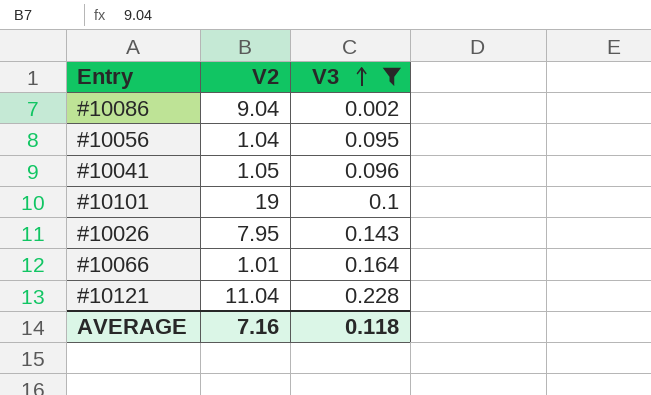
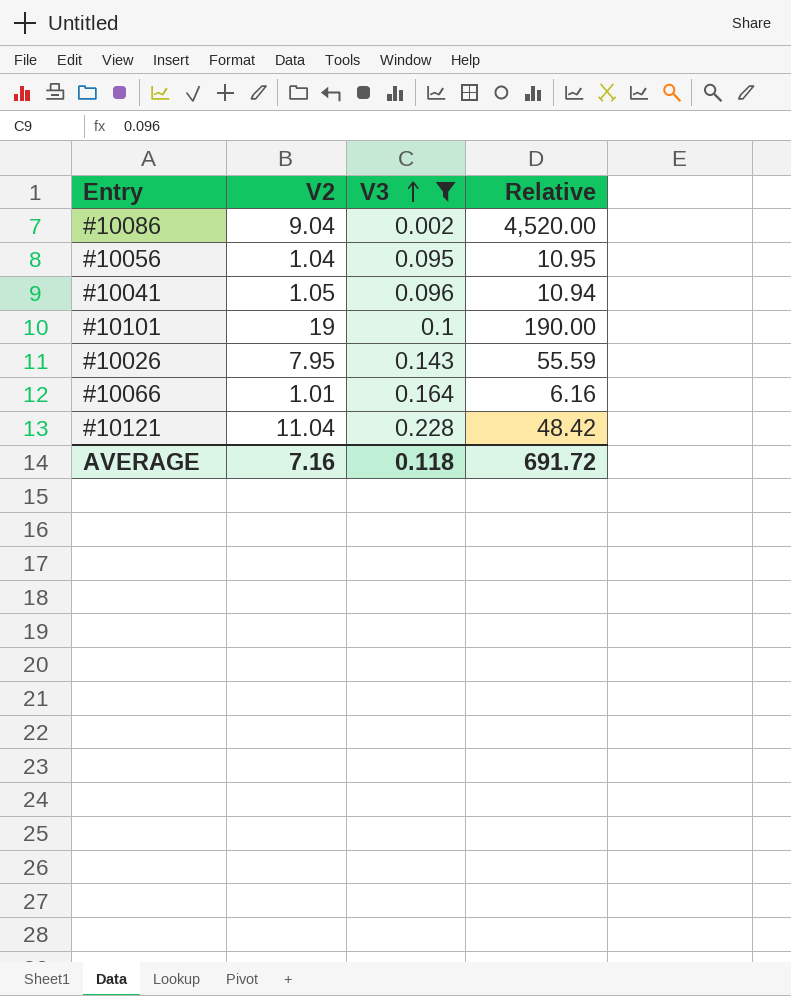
column Relative | formula: none -> [V2] / [V3]

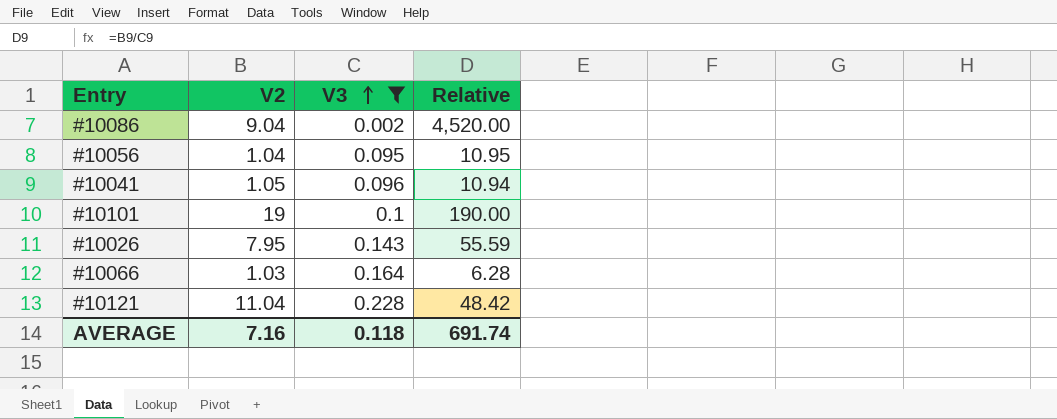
#10066 | V2: 1.01 -> 1.03
#10066 | Relative: 6.16 -> 6.28
AVERAGE | Relative: 691.72 -> 691.74

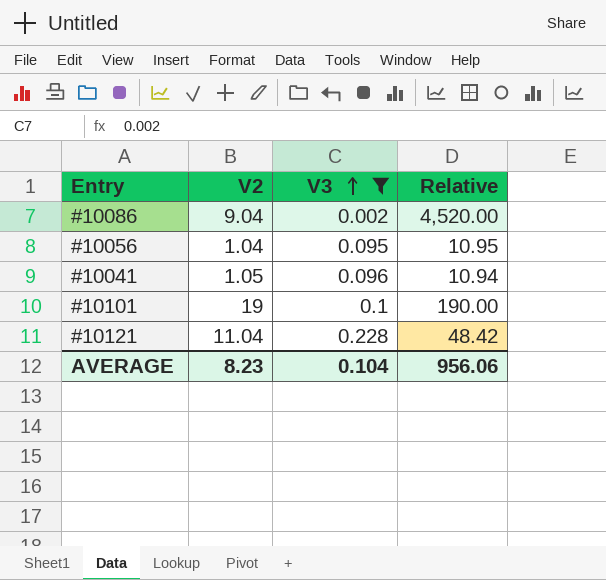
row #10026: 7.95 | 0.143 | 55.59 -> none
row #10066: 1.03 | 0.164 | 6.28 -> none
AVERAGE | V2: 7.16 -> 8.23
AVERAGE | V3: 0.118 -> 0.104
AVERAGE | Relative: 691.74 -> 956.06

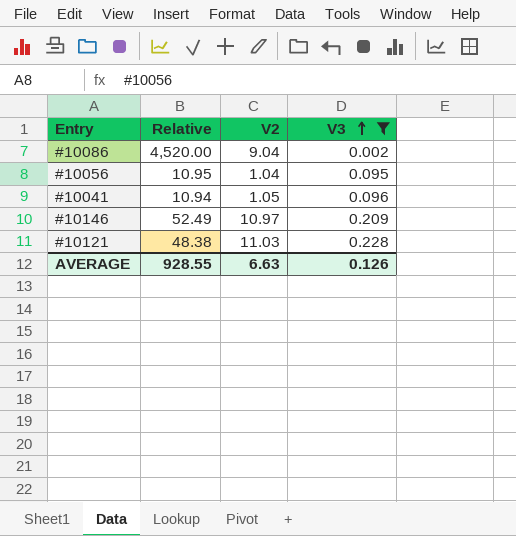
column Relative | position: 4 -> 2
row #10101: 19 | 0.1 | 190.00 -> none
row #10146: none -> 52.49 | 10.97 | 0.209
#10121 | Relative: 48.42 -> 48.38
#10121 | V2: 11.04 -> 11.03
AVERAGE | Relative: 956.06 -> 928.55
AVERAGE | V2: 8.23 -> 6.63
AVERAGE | V3: 0.104 -> 0.126

